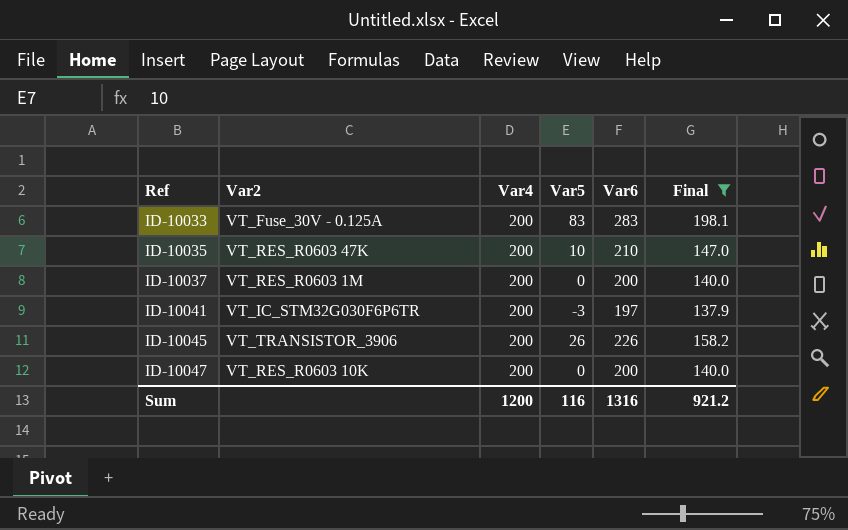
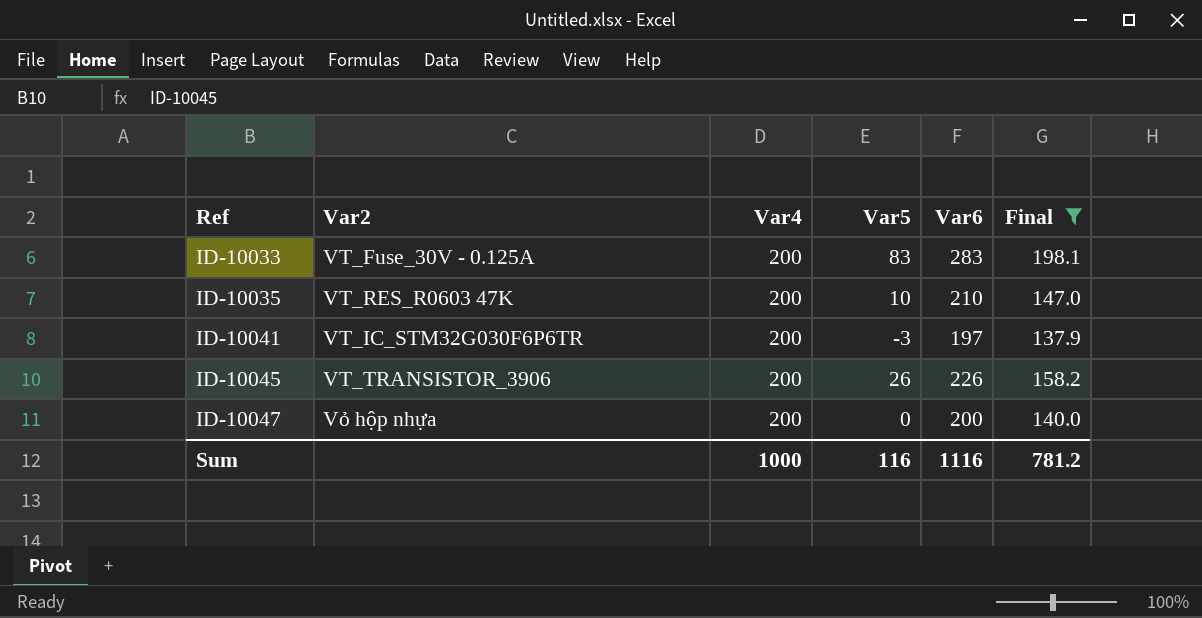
row ID-10037: VT_RES_R0603 1M | 200 | 0 | 200 | 140.0 -> none
ID-10047 | Var2: VT_RES_R0603 10K -> Vỏ hộp nhựa
Sum | Var4: 1200 -> 1000
Sum | Var6: 1316 -> 1116
Sum | Final: 921.2 -> 781.2

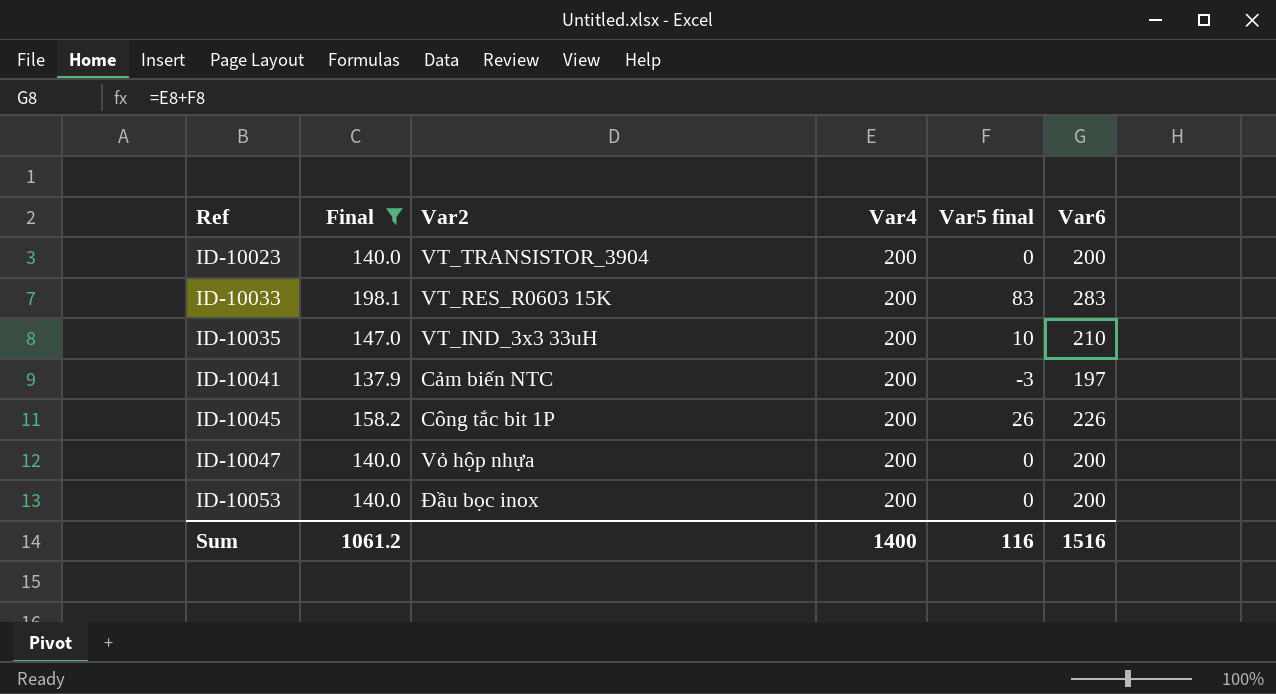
column Final | position: 6 -> 2
column name: Var5 -> Var5 final
row ID-10023: none -> 140.0 | VT_TRANSISTOR_3904 | 200 | 0 | 200
ID-10033 | Var2: VT_Fuse_30V - 0.125A -> VT_RES_R0603 15K
ID-10035 | Var2: VT_RES_R0603 47K -> VT_IND_3x3 33uH
ID-10041 | Var2: VT_IC_STM32G030F6P6TR -> Cảm biến NTC
ID-10045 | Var2: VT_TRANSISTOR_3906 -> Công tắc bit 1P
row ID-10053: none -> 140.0 | Đầu bọc inox | 200 | 0 | 200
Sum | Final: 781.2 -> 1061.2
Sum | Var4: 1000 -> 1400
Sum | Var6: 1116 -> 1516

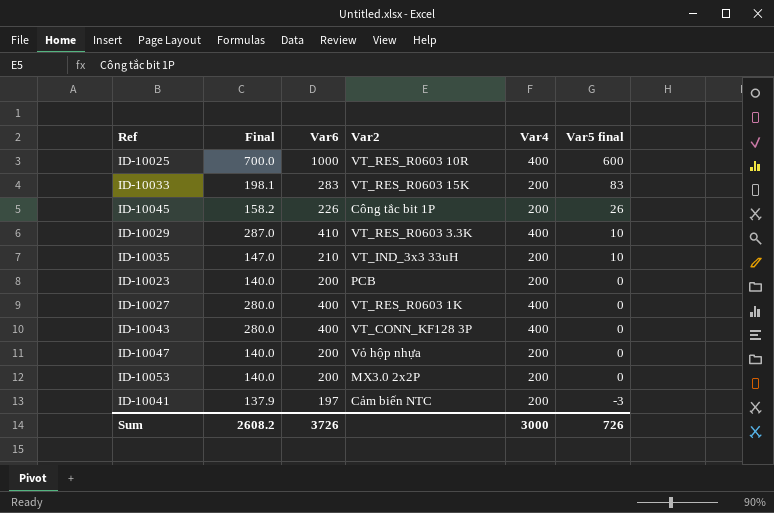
filter: Final <= 198.1 -> none
row order: Ref ascending -> Var5 final descending
column Var6 | position: 6 -> 3
ID-10023 | Var2: VT_TRANSISTOR_3904 -> PCB
ID-10053 | Var2: Đầu bọc inox -> MX3.0 2x2P
Sum | Final: 1061.2 -> 2608.2
Sum | Var6: 1516 -> 3726
Sum | Var4: 1400 -> 3000
Sum | Var5 final: 116 -> 726

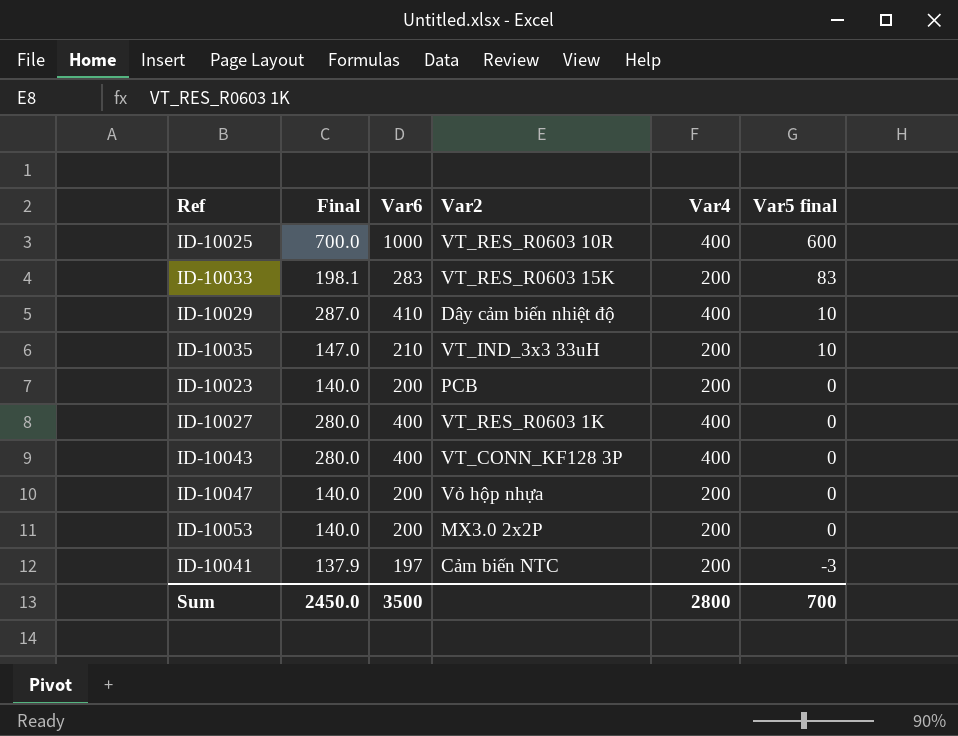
row ID-10045: 158.2 | 226 | Công tắc bit 1P | 200 | 26 -> none
ID-10029 | Var2: VT_RES_R0603 3.3K -> Dây cảm biến nhiệt độ
Sum | Final: 2608.2 -> 2450.0
Sum | Var6: 3726 -> 3500
Sum | Var4: 3000 -> 2800
Sum | Var5 final: 726 -> 700

